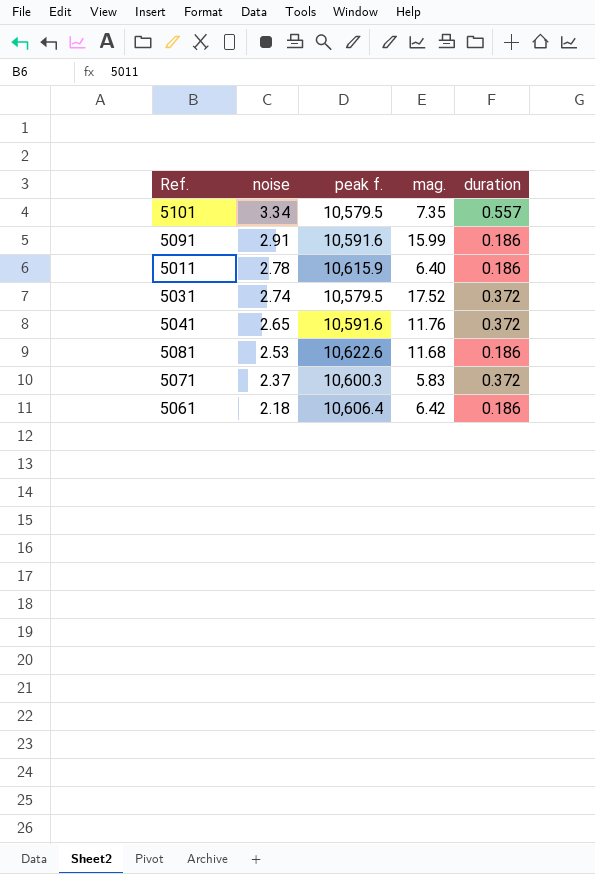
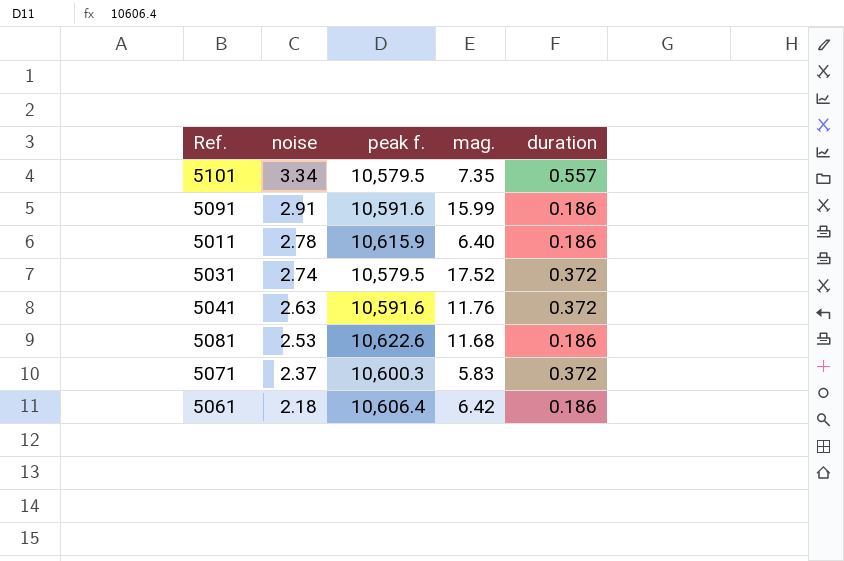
5041 | noise: 2.65 -> 2.63

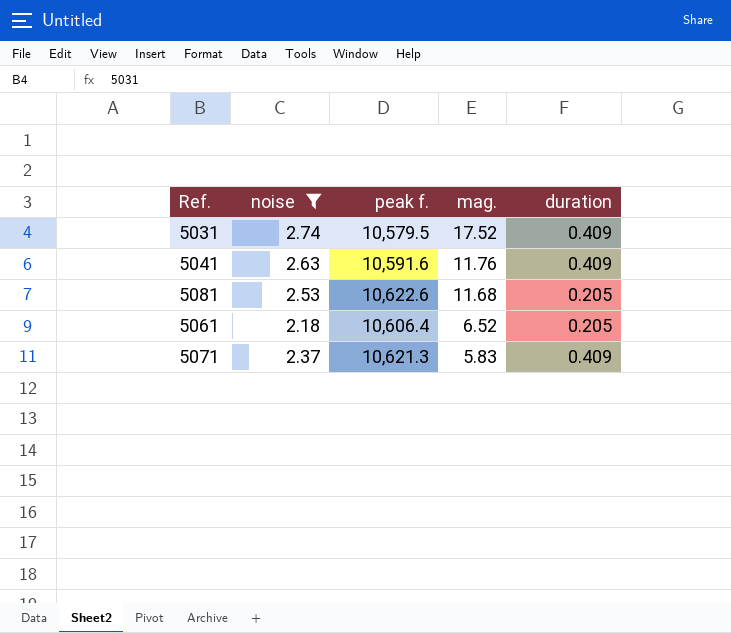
filter: none -> noise <= 2.74
row order: noise descending -> mag. descending
5031 | duration: 0.372 -> 0.409
5041 | duration: 0.372 -> 0.409
5081 | duration: 0.186 -> 0.205
5061 | mag.: 6.42 -> 6.52
5061 | duration: 0.186 -> 0.205
5071 | peak f.: 10,600.3 -> 10,621.3
5071 | duration: 0.372 -> 0.409

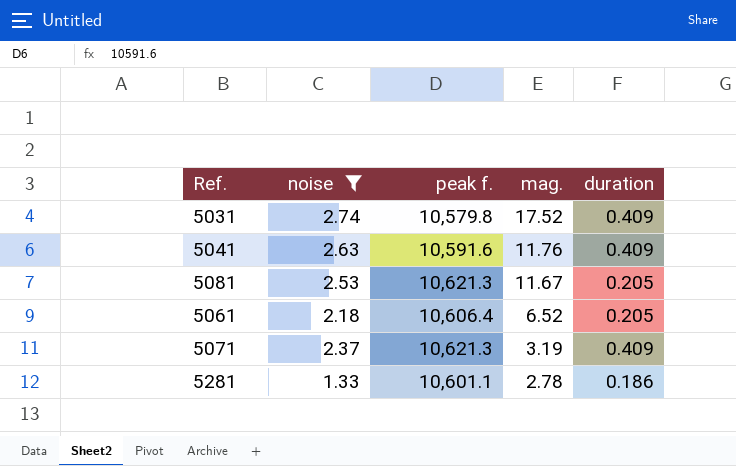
5031 | peak f.: 10,579.5 -> 10,579.8
5081 | peak f.: 10,622.6 -> 10,621.3
5081 | mag.: 11.68 -> 11.67
5071 | mag.: 5.83 -> 3.19
row 5281: none -> 1.33 | 10,601.1 | 2.78 | 0.186

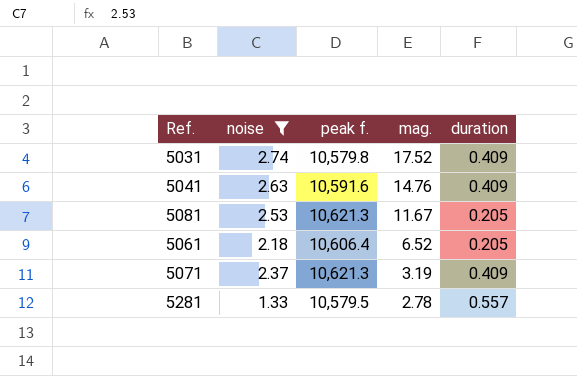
5041 | mag.: 11.76 -> 14.76
5281 | peak f.: 10,601.1 -> 10,579.5
5281 | duration: 0.186 -> 0.557

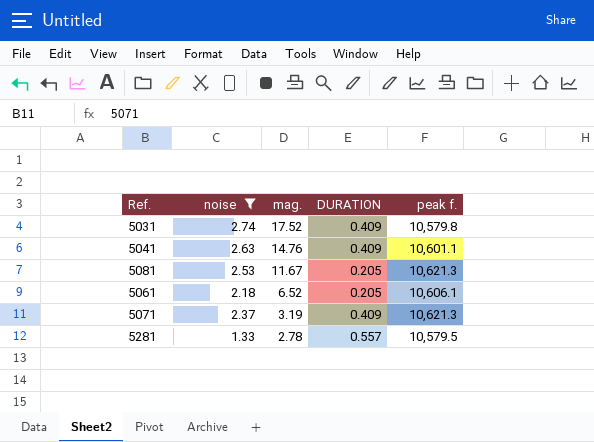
column name: duration -> DURATION
column peak f. | position: 3 -> 5
5041 | peak f.: 10,591.6 -> 10,601.1
5061 | peak f.: 10,606.4 -> 10,606.1

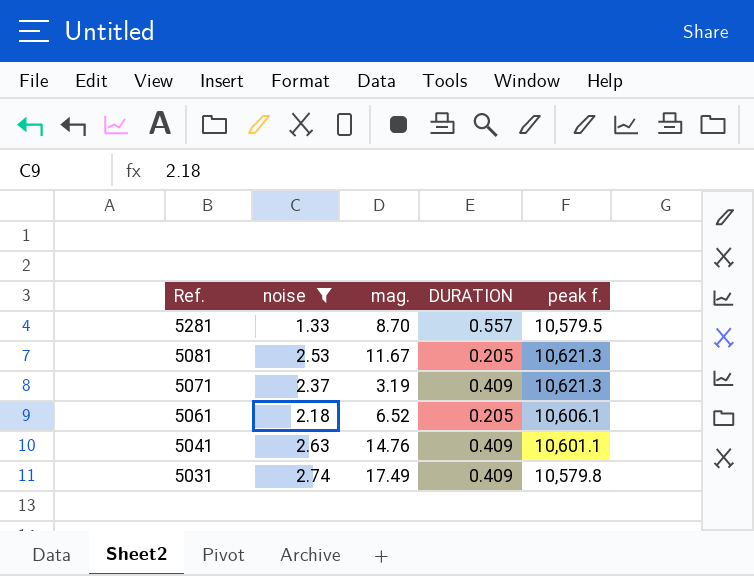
row order: mag. descending -> Ref. descending
5281 | mag.: 2.78 -> 8.70
5031 | mag.: 17.52 -> 17.49

